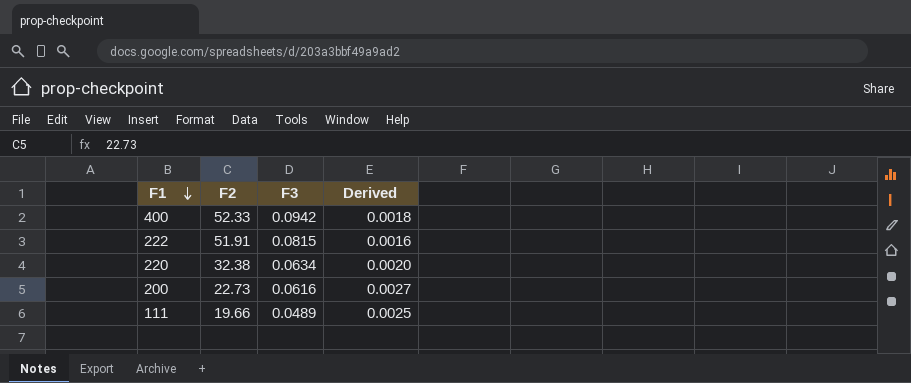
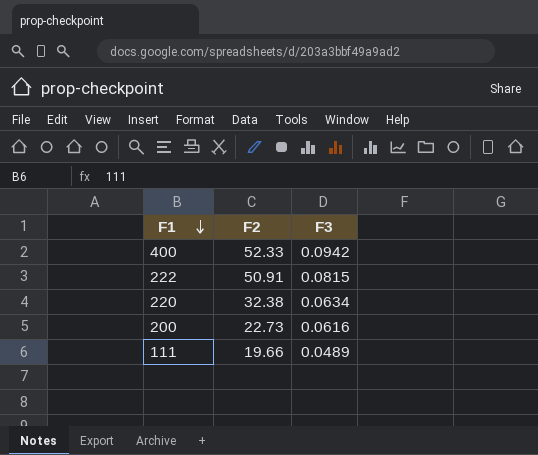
column Derived | formula: [F3] / [F2] -> none
222 | F2: 51.91 -> 50.91

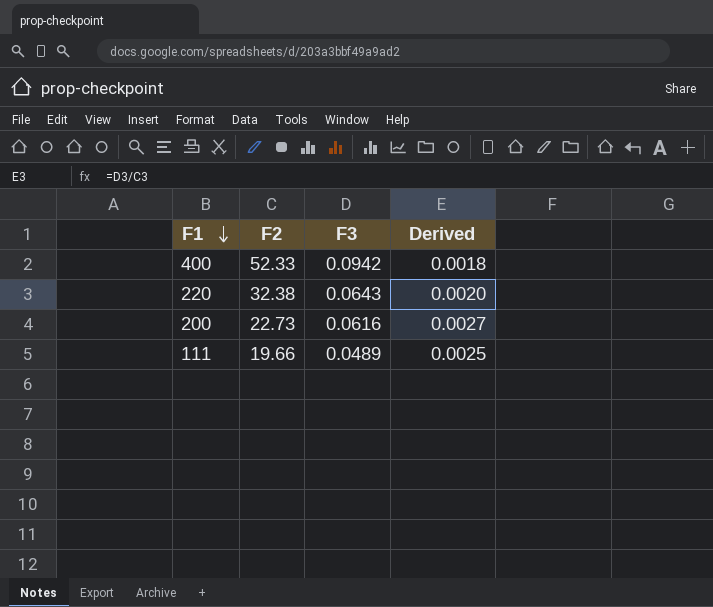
column Derived | formula: none -> [F3] / [F2]
row 222: 50.91 | 0.0815 -> none
220 | F3: 0.0634 -> 0.0643

